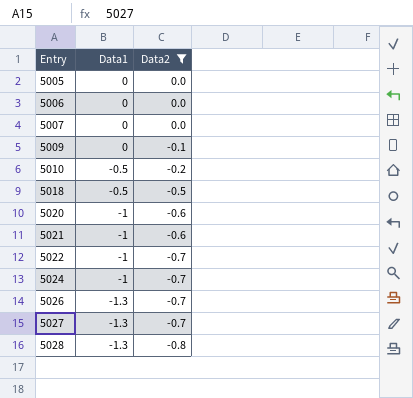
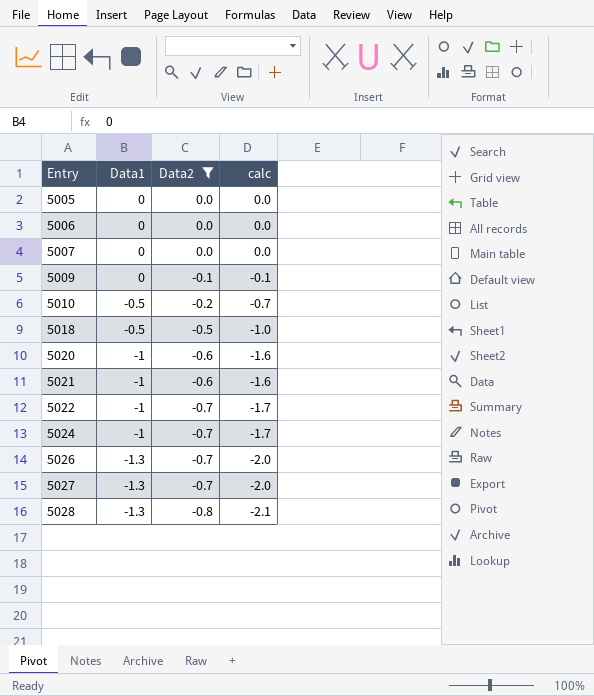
column calc | formula: none -> [Data1] + [Data2]

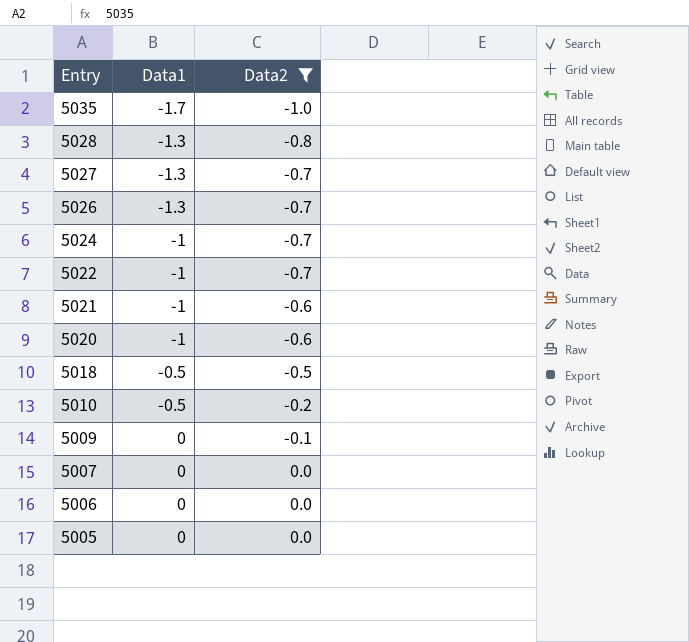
row order: Entry ascending -> Entry descending
column calc | formula: [Data1] + [Data2] -> none
row 5035: none -> -1.7 | -1.0

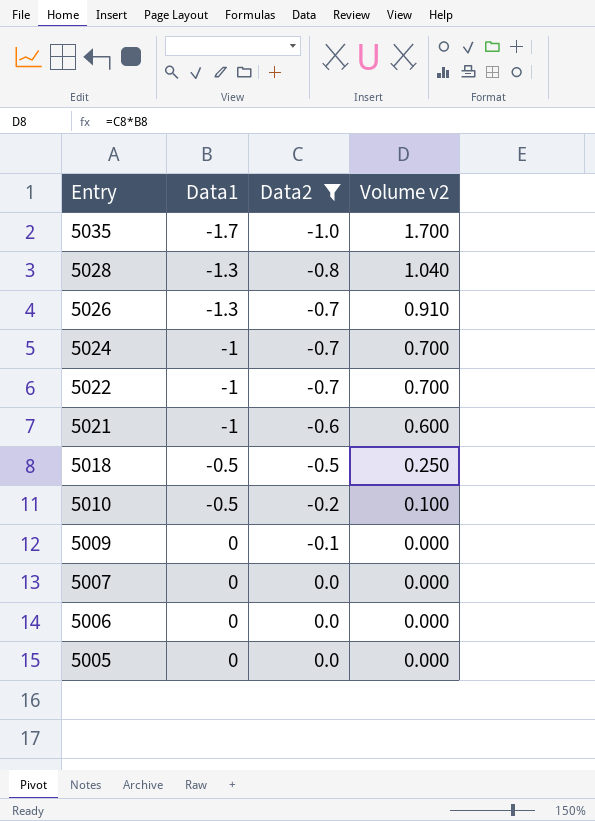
column Volume v2 | formula: none -> [Data1] * [Data2]
row 5027: -1.3 | -0.7 -> none
row 5020: -1 | -0.6 -> none

